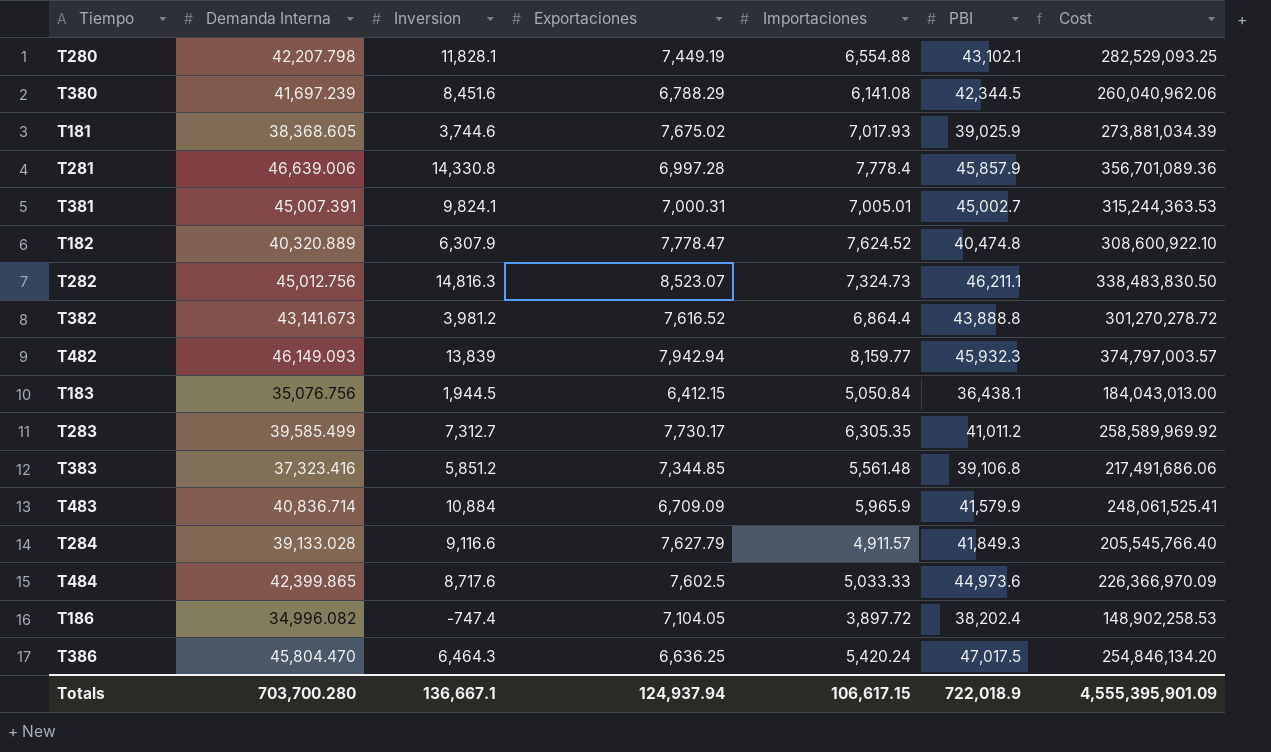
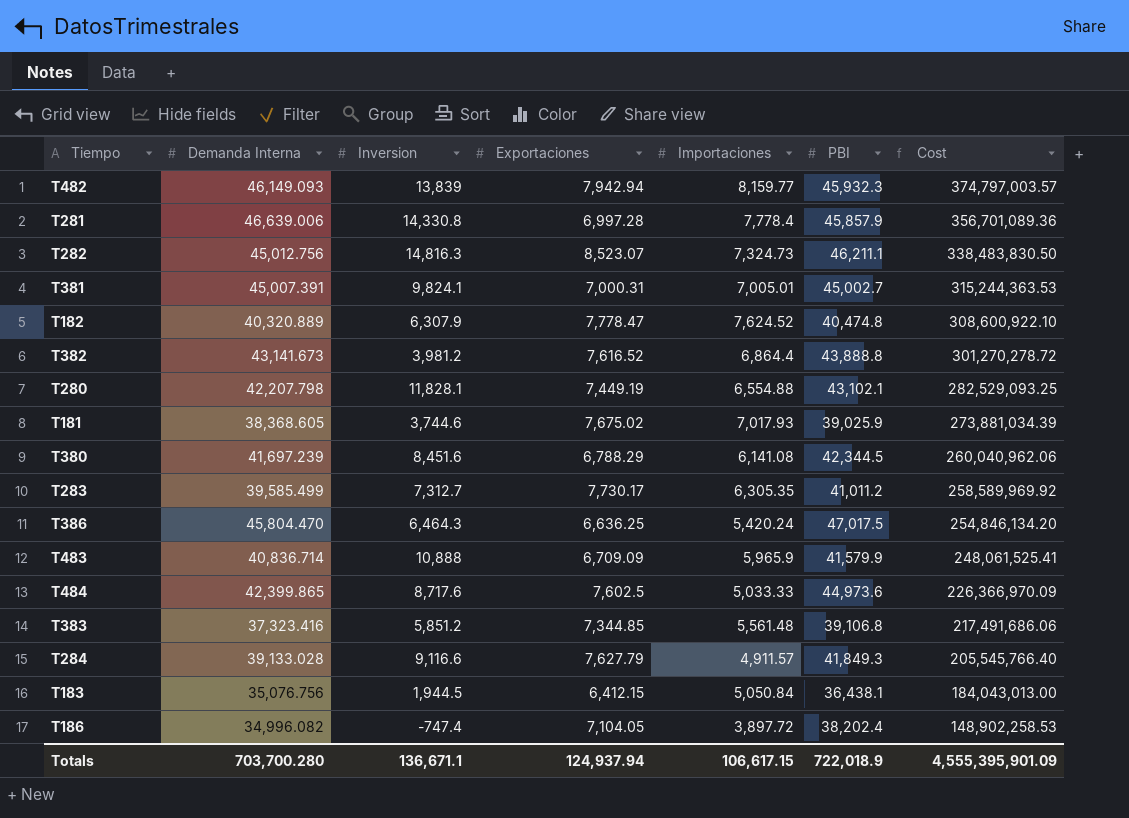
row order: none -> Cost descending
T483 | Inversion: 10,884 -> 10,888
Totals | Inversion: 136,667.1 -> 136,671.1

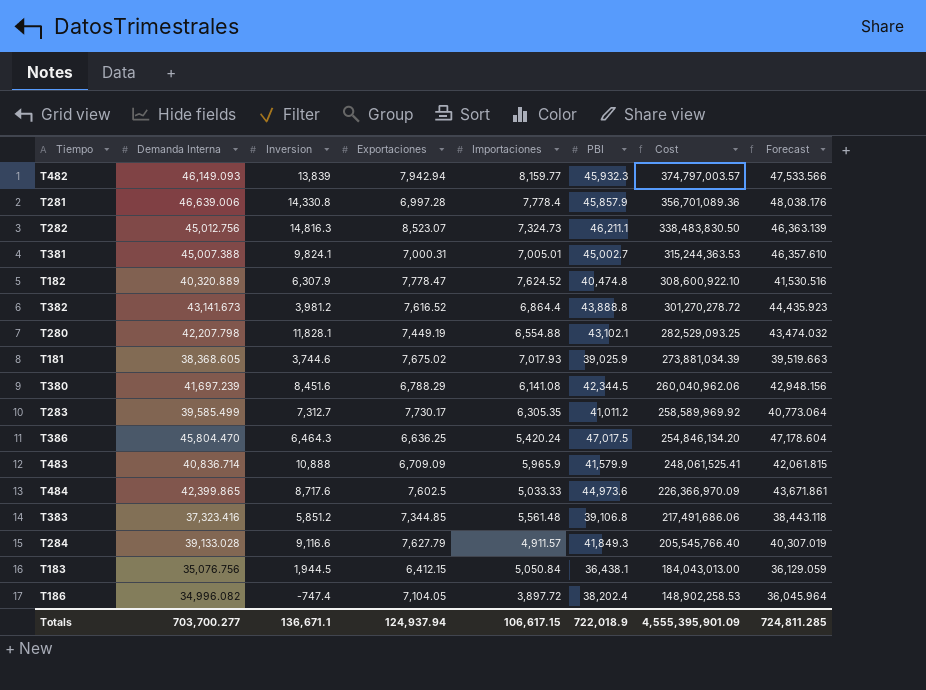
column Forecast | formula: none -> [Demanda Interna] * 1.03
T381 | Demanda Interna: 45,007.391 -> 45,007.388
Totals | Demanda Interna: 703,700.280 -> 703,700.277

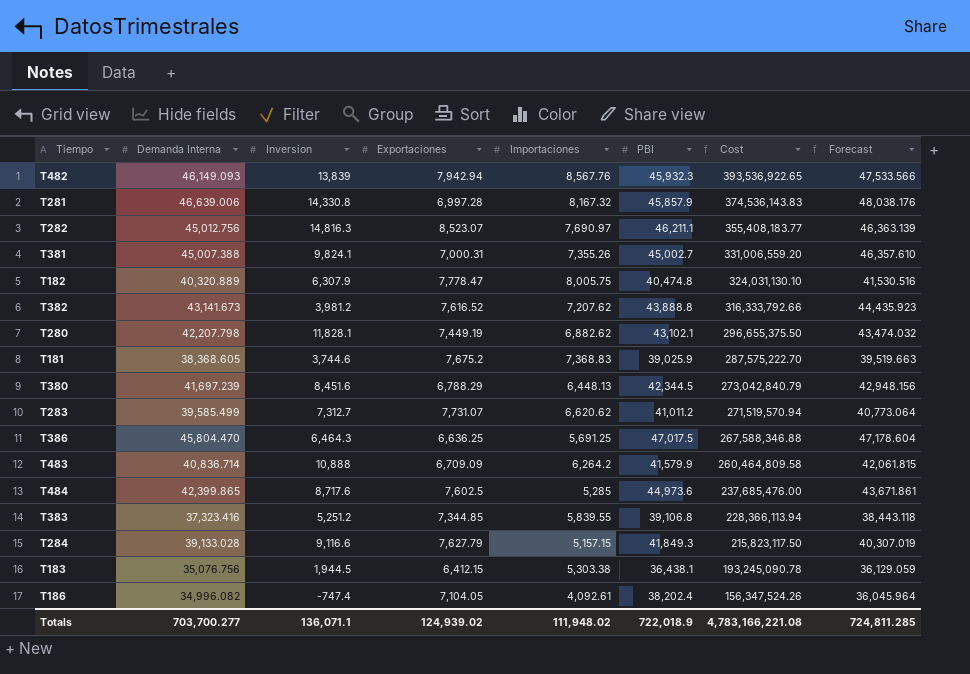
T482 | Importaciones: 8,159.77 -> 8,567.76
T482 | Cost: 374,797,003.57 -> 393,536,922.65
T281 | Importaciones: 7,778.4 -> 8,167.32
T281 | Cost: 356,701,089.36 -> 374,536,143.83
T282 | Importaciones: 7,324.73 -> 7,690.97
T282 | Cost: 338,483,830.50 -> 355,408,183.77
T381 | Importaciones: 7,005.01 -> 7,355.26
T381 | Cost: 315,244,363.53 -> 331,006,559.20
T182 | Importaciones: 7,624.52 -> 8,005.75
T182 | Cost: 308,600,922.10 -> 324,031,130.10
T382 | Importaciones: 6,864.4 -> 7,207.62
T382 | Cost: 301,270,278.72 -> 316,333,792.66
T280 | Importaciones: 6,554.88 -> 6,882.62
T280 | Cost: 282,529,093.25 -> 296,655,375.50
T181 | Exportaciones: 7,675.02 -> 7,675.2
T181 | Importaciones: 7,017.93 -> 7,368.83
T181 | Cost: 273,881,034.39 -> 287,575,222.70
T380 | Importaciones: 6,141.08 -> 6,448.13
T380 | Cost: 260,040,962.06 -> 273,042,840.79
T283 | Exportaciones: 7,730.17 -> 7,731.07
T283 | Importaciones: 6,305.35 -> 6,620.62
T283 | Cost: 258,589,969.92 -> 271,519,570.94
T386 | Importaciones: 5,420.24 -> 5,691.25
T386 | Cost: 254,846,134.20 -> 267,588,346.88
T483 | Importaciones: 5,965.9 -> 6,264.2
T483 | Cost: 248,061,525.41 -> 260,464,809.58
T484 | Importaciones: 5,033.33 -> 5,285
T484 | Cost: 226,366,970.09 -> 237,685,476.00
T383 | Inversion: 5,851.2 -> 5,251.2
T383 | Importaciones: 5,561.48 -> 5,839.55
T383 | Cost: 217,491,686.06 -> 228,366,113.94
T284 | Importaciones: 4,911.57 -> 5,157.15
T284 | Cost: 205,545,766.40 -> 215,823,117.50
T183 | Importaciones: 5,050.84 -> 5,303.38
T183 | Cost: 184,043,013.00 -> 193,245,090.78
T186 | Importaciones: 3,897.72 -> 4,092.61
T186 | Cost: 148,902,258.53 -> 156,347,524.26
Totals | Inversion: 136,671.1 -> 136,071.1
Totals | Exportaciones: 124,937.94 -> 124,939.02
Totals | Importaciones: 106,617.15 -> 111,948.02
Totals | Cost: 4,555,395,901.09 -> 4,783,166,221.08

